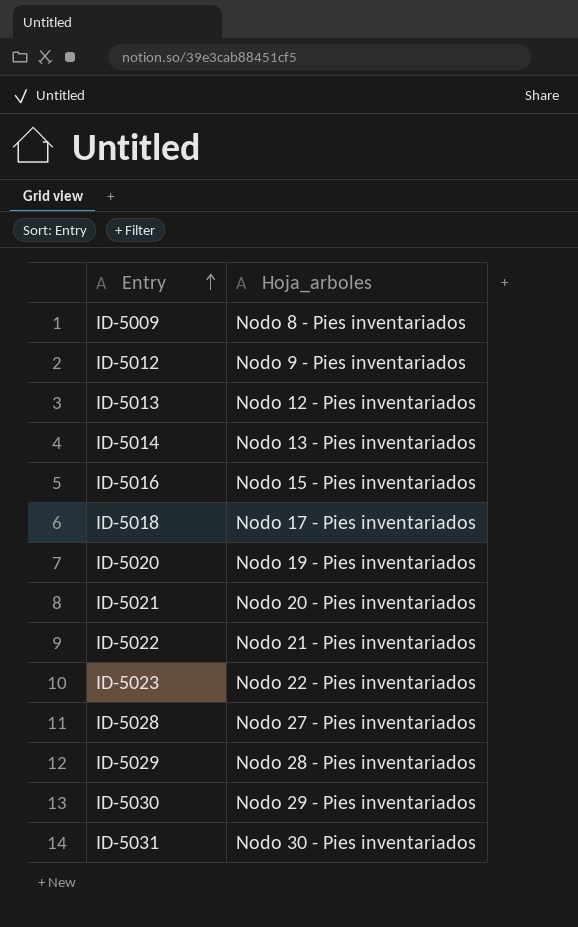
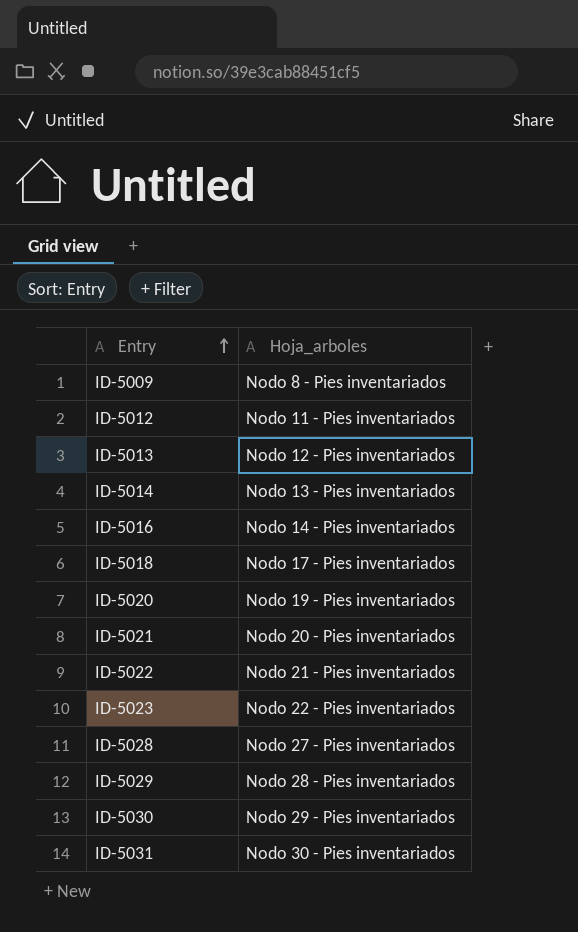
ID-5012 | Hoja_arboles: Nodo 9 - Pies inventariados -> Nodo 11 - Pies inventariados
ID-5016 | Hoja_arboles: Nodo 15 - Pies inventariados -> Nodo 14 - Pies inventariados

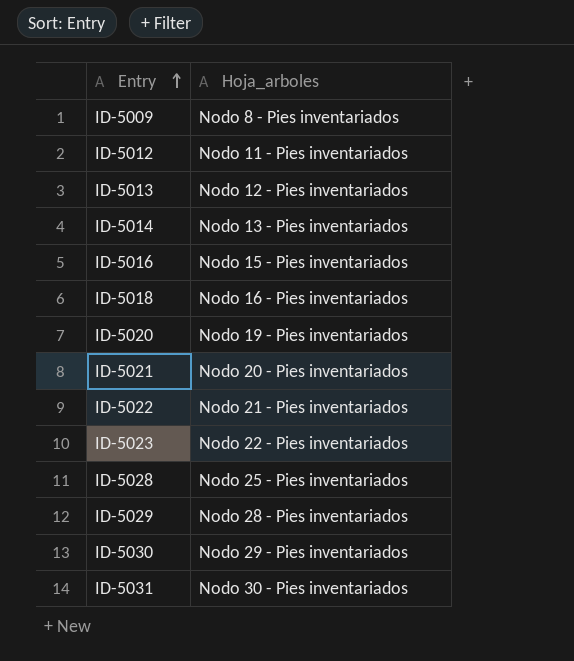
ID-5016 | Hoja_arboles: Nodo 14 - Pies inventariados -> Nodo 15 - Pies inventariados
ID-5018 | Hoja_arboles: Nodo 17 - Pies inventariados -> Nodo 16 - Pies inventariados
ID-5028 | Hoja_arboles: Nodo 27 - Pies inventariados -> Nodo 25 - Pies inventariados

